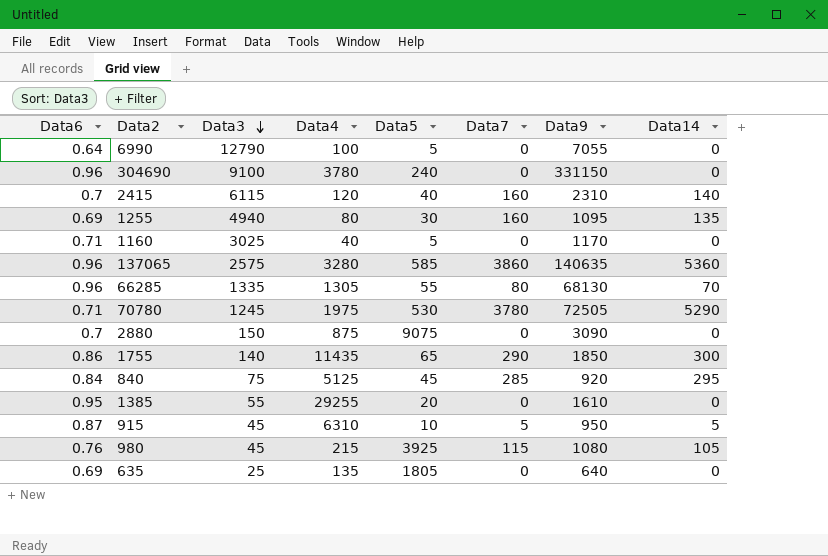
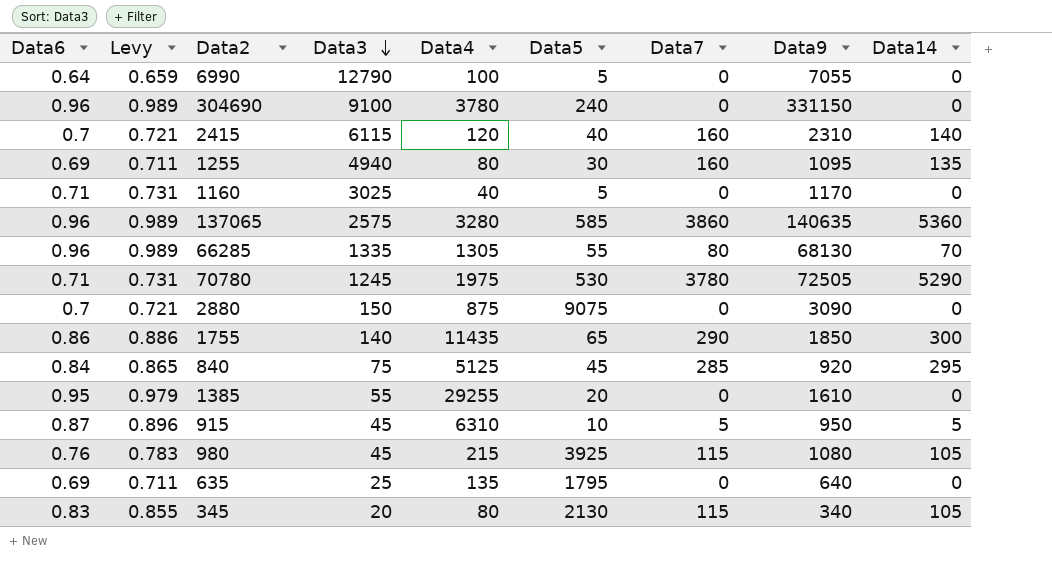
column Levy | formula: none -> [Data6] * 1.03
635 | Data5: 1805 -> 1795
row 345: none -> 0.83 | 0.855 | 20 | 80 | 2130 | 115 | 340 | 105

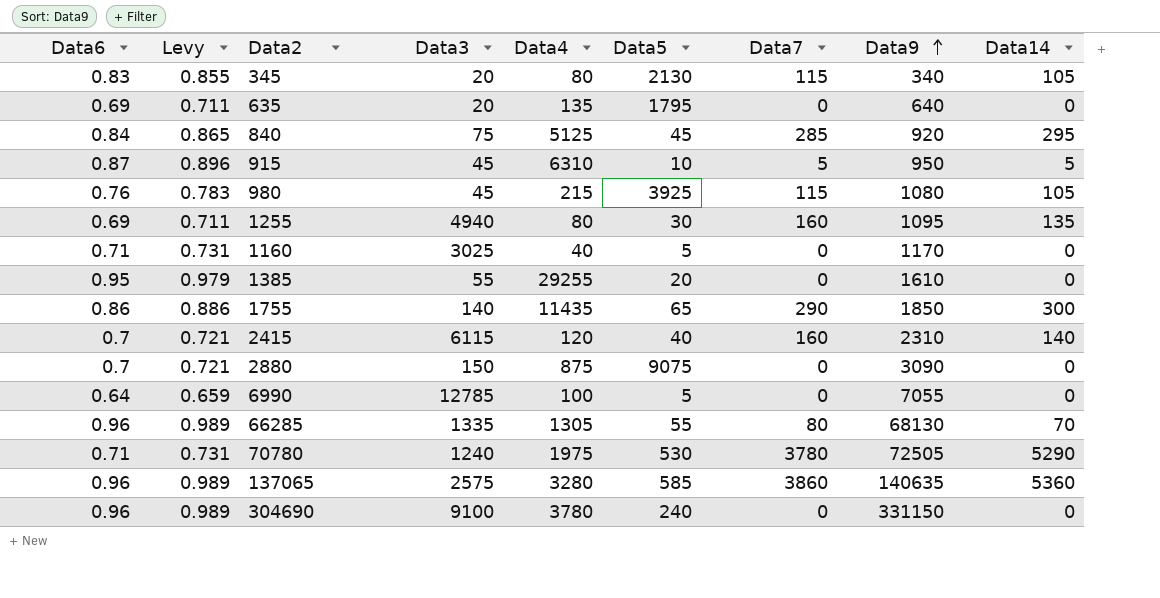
row order: Data3 descending -> Data9 ascending
635 | Data3: 25 -> 20
6990 | Data3: 12790 -> 12785
70780 | Data3: 1245 -> 1240

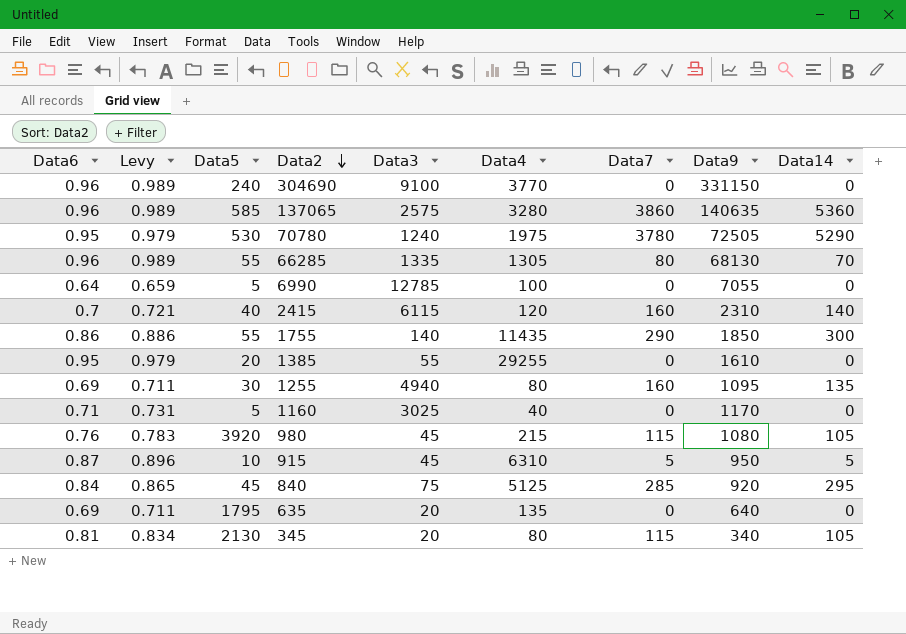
row order: Data9 ascending -> Data2 descending
column Data5 | position: 6 -> 3
row 2880: 0.7 | 0.721 | 150 | 875 | 9075 | 0 | 3090 | 0 -> none
304690 | Data4: 3780 -> 3770
70780 | Data6: 0.71 -> 0.95
70780 | Levy: 0.731 -> 0.979
1755 | Data5: 65 -> 55
980 | Data5: 3925 -> 3920
345 | Data6: 0.83 -> 0.81
345 | Levy: 0.855 -> 0.834

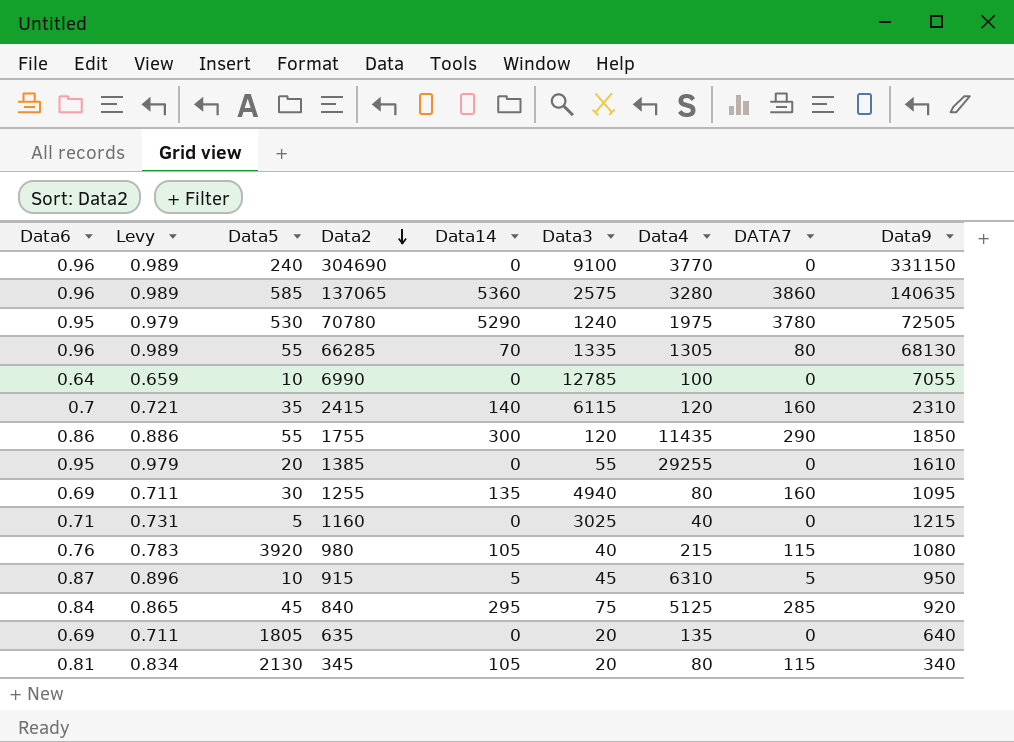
column Data14 | position: 9 -> 5
column name: Data7 -> DATA7
6990 | Data5: 5 -> 10
2415 | Data5: 40 -> 35
1755 | Data3: 140 -> 120
1160 | Data9: 1170 -> 1215
980 | Data3: 45 -> 40
635 | Data5: 1795 -> 1805

